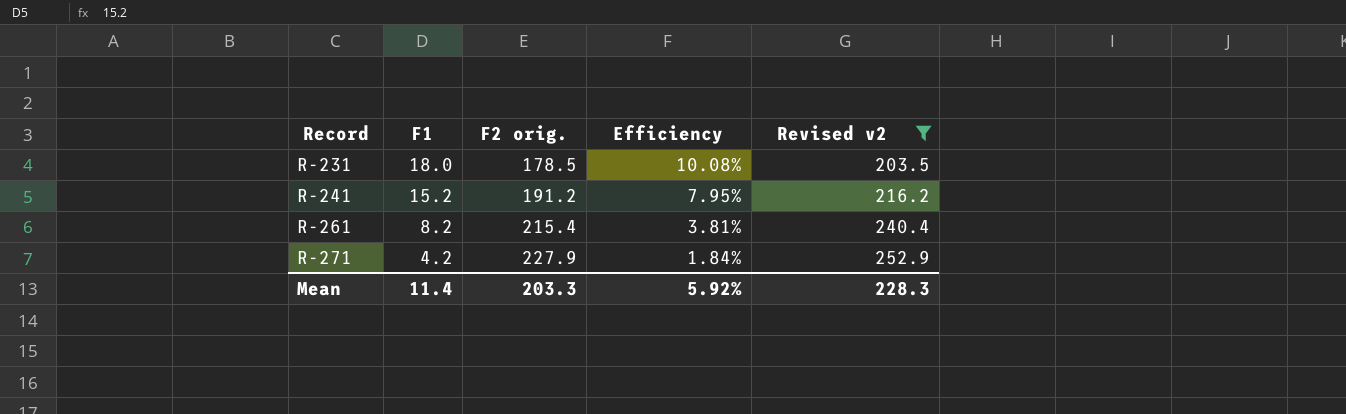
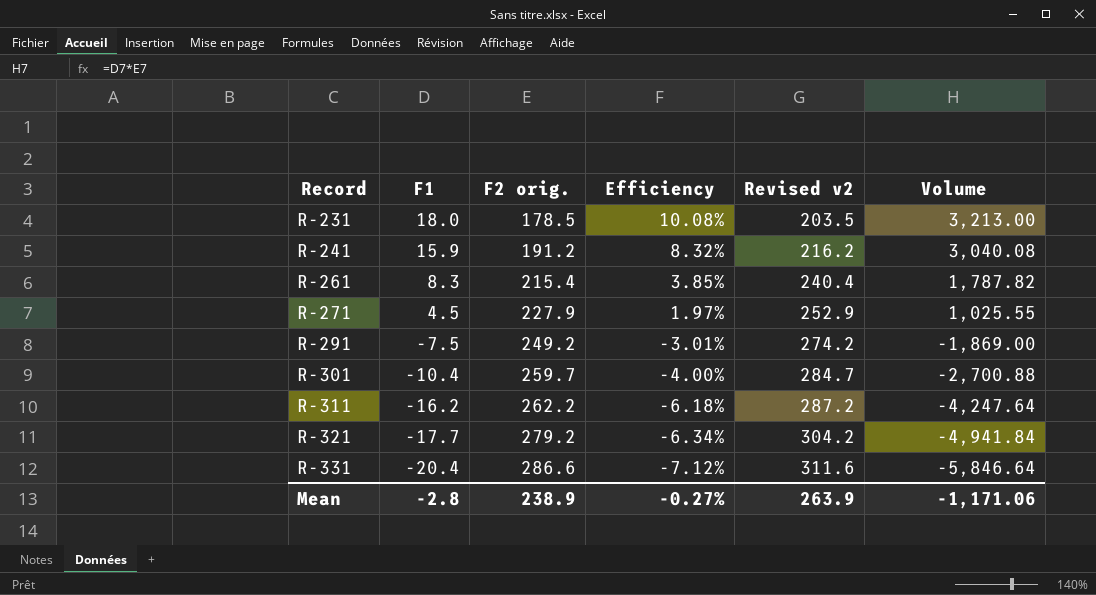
filter: Revised v2 <= 252.9 -> none
column Volume | formula: none -> [F1] * [F2 orig.]
R-241 | F1: 15.2 -> 15.9
R-241 | Efficiency: 7.95% -> 8.32%
R-261 | F1: 8.2 -> 8.3
R-261 | Efficiency: 3.81% -> 3.85%
R-271 | F1: 4.2 -> 4.5
R-271 | Efficiency: 1.84% -> 1.97%
Mean | F1: 11.4 -> -2.8
Mean | F2 orig.: 203.3 -> 238.9
Mean | Efficiency: 5.92% -> -0.27%
Mean | Revised v2: 228.3 -> 263.9

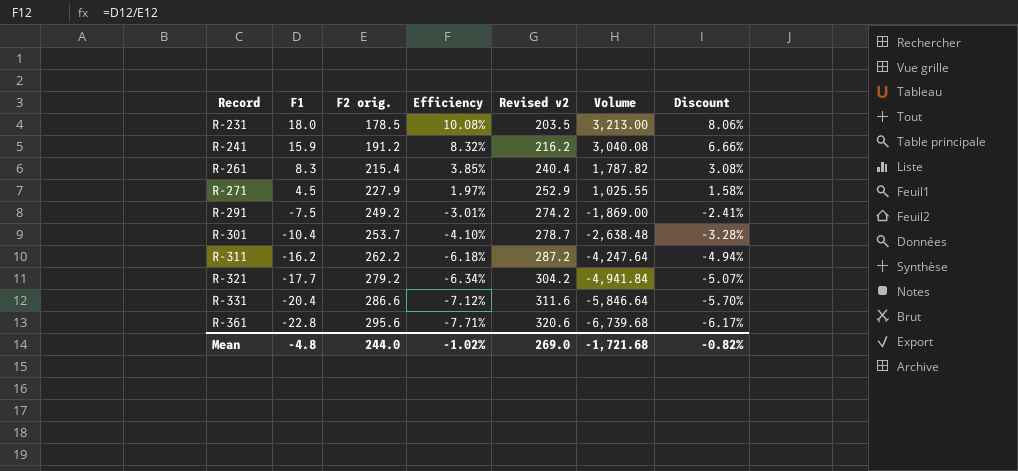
column Discount | formula: none -> [Efficiency] * 0.8
R-301 | F2 orig.: 259.7 -> 253.7
R-301 | Efficiency: -4.00% -> -4.10%
R-301 | Revised v2: 284.7 -> 278.7
R-301 | Volume: -2,700.88 -> -2,638.48
row R-361: none -> -22.8 | 295.6 | -7.71% | 320.6 | -6,739.68 | -6.17%
Mean | F1: -2.8 -> -4.8
Mean | F2 orig.: 238.9 -> 244.0
Mean | Efficiency: -0.27% -> -1.02%
Mean | Revised v2: 263.9 -> 269.0
Mean | Volume: -1,171.06 -> -1,721.68

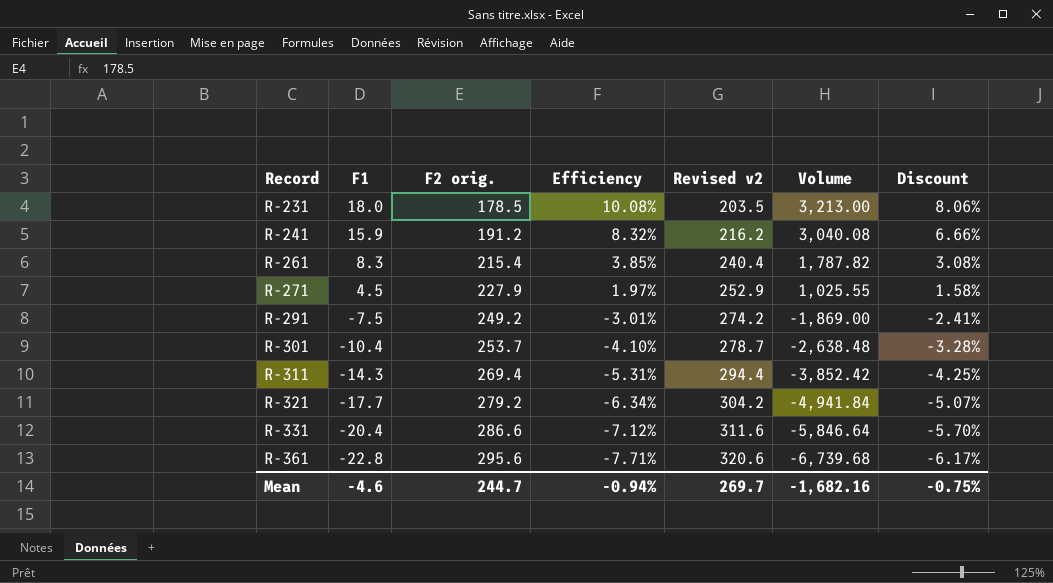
R-311 | F1: -16.2 -> -14.3
R-311 | F2 orig.: 262.2 -> 269.4
R-311 | Efficiency: -6.18% -> -5.31%
R-311 | Revised v2: 287.2 -> 294.4
R-311 | Volume: -4,247.64 -> -3,852.42
R-311 | Discount: -4.94% -> -4.25%
Mean | F1: -4.8 -> -4.6
Mean | F2 orig.: 244.0 -> 244.7
Mean | Efficiency: -1.02% -> -0.94%
Mean | Revised v2: 269.0 -> 269.7
Mean | Volume: -1,721.68 -> -1,682.16
Mean | Discount: -0.82% -> -0.75%

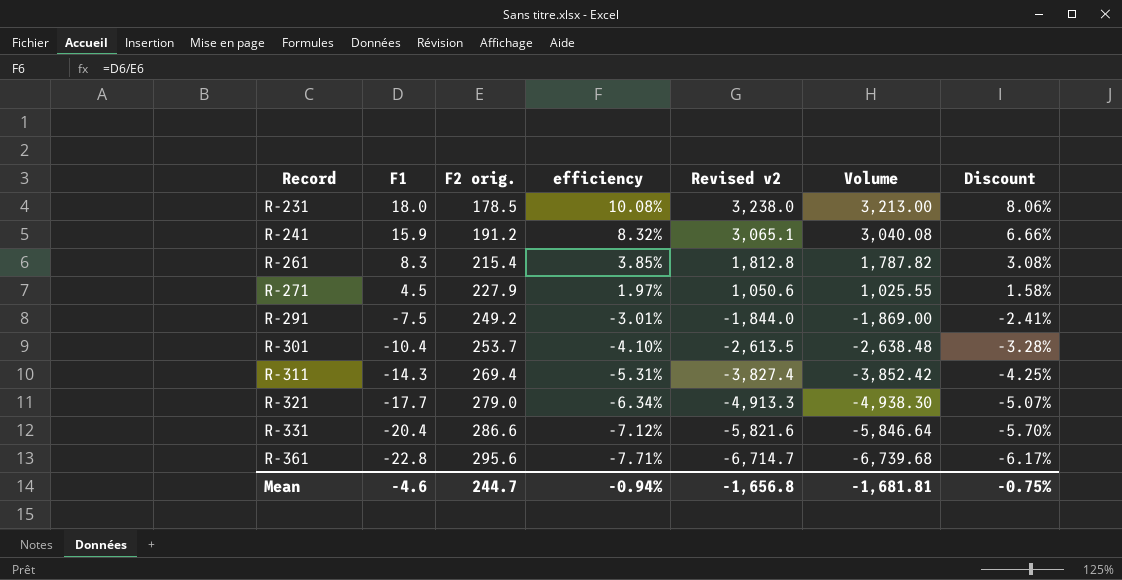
column name: Efficiency -> efficiency
column Revised v2 | formula: [F2 orig.] + 25 -> [Volume] + 25
R-321 | F2 orig.: 279.2 -> 279.0
R-321 | Volume: -4,941.84 -> -4,938.30
Mean | Revised v2: 269.7 -> -1,656.8
Mean | Volume: -1,682.16 -> -1,681.81

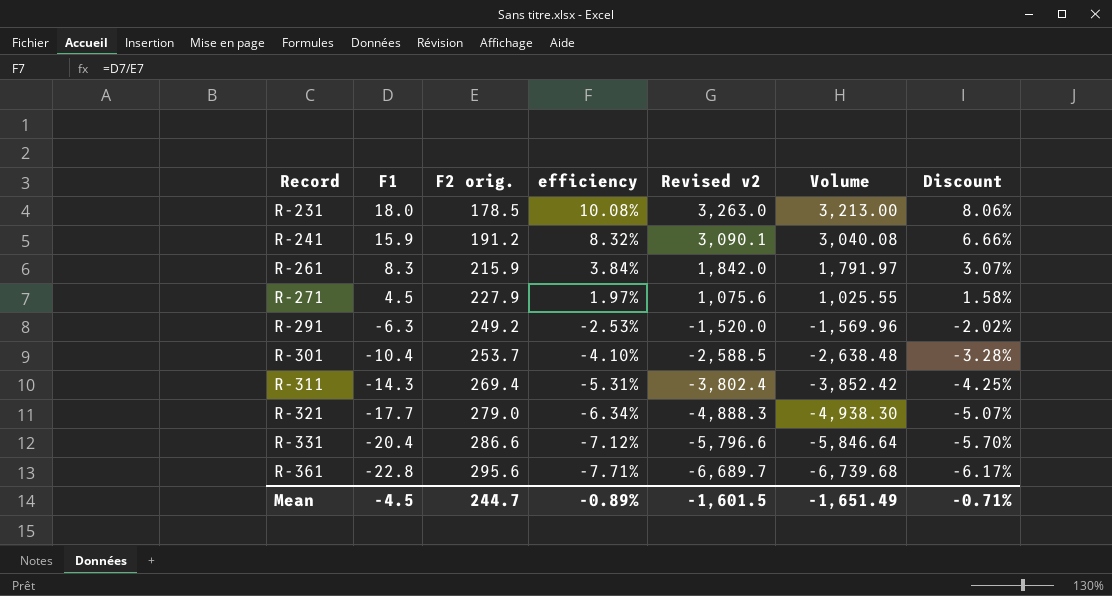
column Revised v2 | formula: [Volume] + 25 -> [Volume] + 50
R-261 | F2 orig.: 215.4 -> 215.9
R-261 | efficiency: 3.85% -> 3.84%
R-261 | Volume: 1,787.82 -> 1,791.97
R-261 | Discount: 3.08% -> 3.07%
R-291 | F1: -7.5 -> -6.3
R-291 | efficiency: -3.01% -> -2.53%
R-291 | Volume: -1,869.00 -> -1,569.96
R-291 | Discount: -2.41% -> -2.02%
Mean | F1: -4.6 -> -4.5
Mean | efficiency: -0.94% -> -0.89%
Mean | Revised v2: -1,656.8 -> -1,601.5
Mean | Volume: -1,681.81 -> -1,651.49
Mean | Discount: -0.75% -> -0.71%

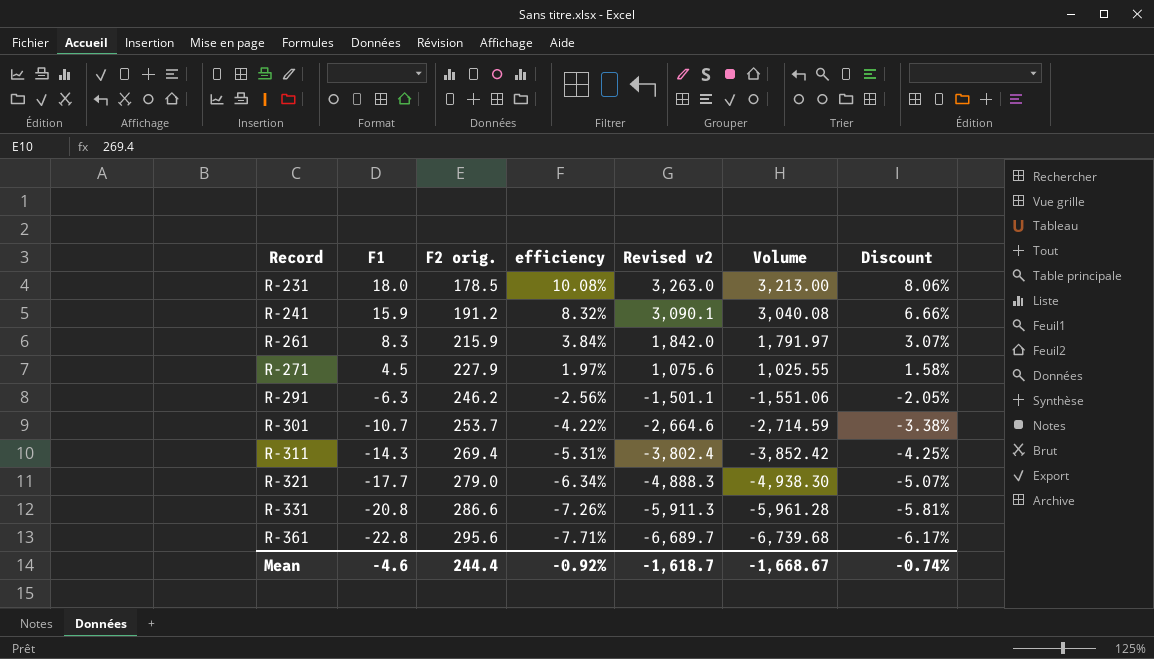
R-291 | F2 orig.: 249.2 -> 246.2
R-291 | efficiency: -2.53% -> -2.56%
R-291 | Revised v2: -1,520.0 -> -1,501.1
R-291 | Volume: -1,569.96 -> -1,551.06
R-291 | Discount: -2.02% -> -2.05%
R-301 | F1: -10.4 -> -10.7
R-301 | efficiency: -4.10% -> -4.22%
R-301 | Revised v2: -2,588.5 -> -2,664.6
R-301 | Volume: -2,638.48 -> -2,714.59
R-301 | Discount: -3.28% -> -3.38%
R-331 | F1: -20.4 -> -20.8
R-331 | efficiency: -7.12% -> -7.26%
R-331 | Revised v2: -5,796.6 -> -5,911.3
R-331 | Volume: -5,846.64 -> -5,961.28
R-331 | Discount: -5.70% -> -5.81%
Mean | F1: -4.5 -> -4.6
Mean | F2 orig.: 244.7 -> 244.4
Mean | efficiency: -0.89% -> -0.92%
Mean | Revised v2: -1,601.5 -> -1,618.7
Mean | Volume: -1,651.49 -> -1,668.67
Mean | Discount: -0.71% -> -0.74%

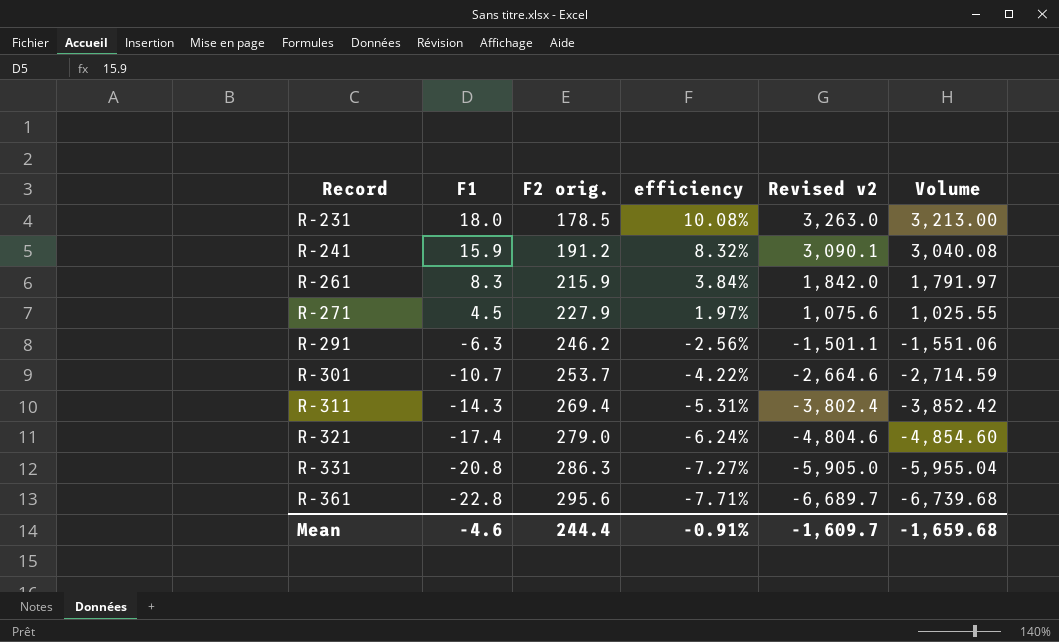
column Discount | formula: [efficiency] * 0.8 -> none
R-321 | F1: -17.7 -> -17.4
R-321 | efficiency: -6.34% -> -6.24%
R-321 | Revised v2: -4,888.3 -> -4,804.6
R-321 | Volume: -4,938.30 -> -4,854.60
R-331 | F2 orig.: 286.6 -> 286.3
R-331 | efficiency: -7.26% -> -7.27%
R-331 | Revised v2: -5,911.3 -> -5,905.0
R-331 | Volume: -5,961.28 -> -5,955.04
Mean | efficiency: -0.92% -> -0.91%
Mean | Revised v2: -1,618.7 -> -1,609.7
Mean | Volume: -1,668.67 -> -1,659.68

